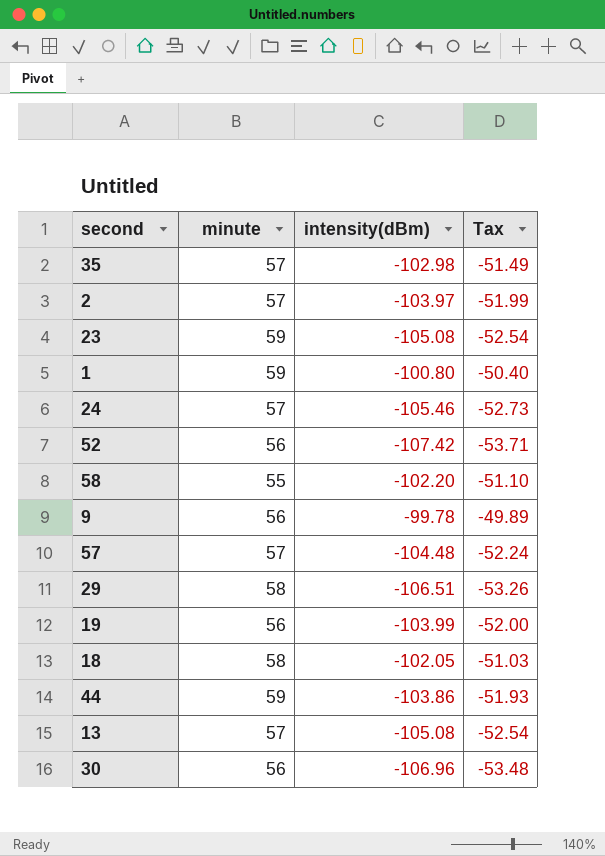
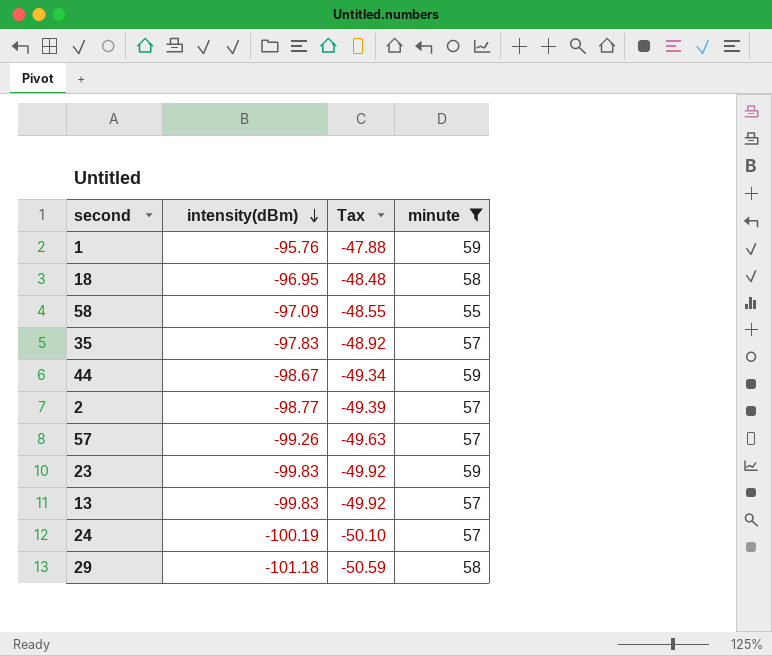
filter: none -> minute != 56
row order: none -> intensity(dBm) descending
column minute | position: 2 -> 4
1 | intensity(dBm): -100.80 -> -95.76
1 | Tax: -50.40 -> -47.88
18 | intensity(dBm): -102.05 -> -96.95
18 | Tax: -51.03 -> -48.48
58 | intensity(dBm): -102.20 -> -97.09
58 | Tax: -51.10 -> -48.55
35 | intensity(dBm): -102.98 -> -97.83
35 | Tax: -51.49 -> -48.92
44 | intensity(dBm): -103.86 -> -98.67
44 | Tax: -51.93 -> -49.34
2 | intensity(dBm): -103.97 -> -98.77
2 | Tax: -51.99 -> -49.39
57 | intensity(dBm): -104.48 -> -99.26
57 | Tax: -52.24 -> -49.63
23 | intensity(dBm): -105.08 -> -99.83
23 | Tax: -52.54 -> -49.92
13 | intensity(dBm): -105.08 -> -99.83
13 | Tax: -52.54 -> -49.92
24 | intensity(dBm): -105.46 -> -100.19
24 | Tax: -52.73 -> -50.10
29 | intensity(dBm): -106.51 -> -101.18
29 | Tax: -53.26 -> -50.59

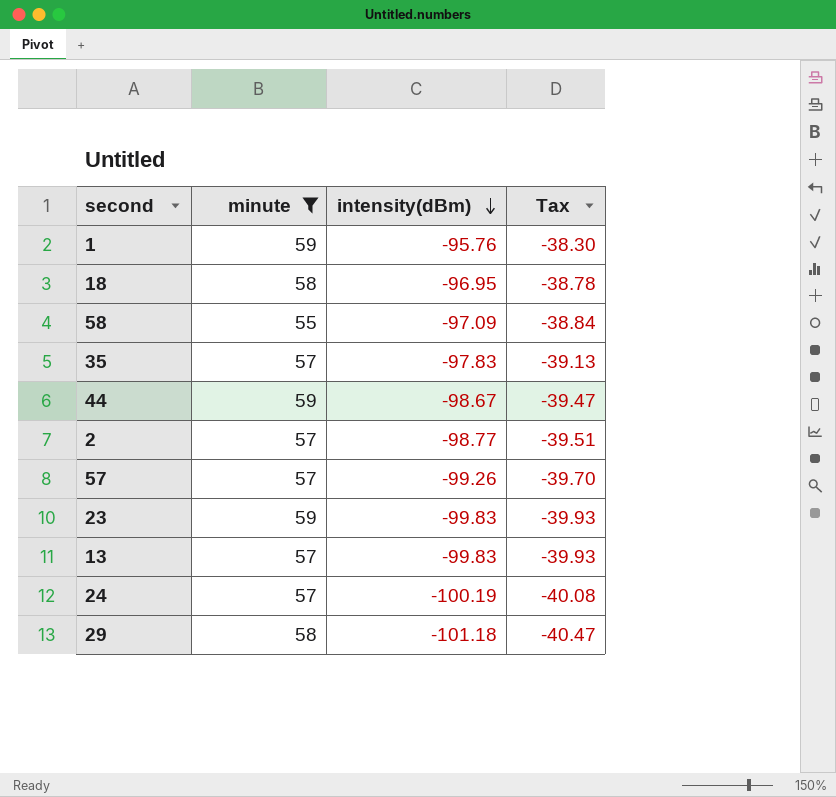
column minute | position: 4 -> 2
column Tax | formula: [intensity(dBm)] * 0.5 -> [intensity(dBm)] * 0.4

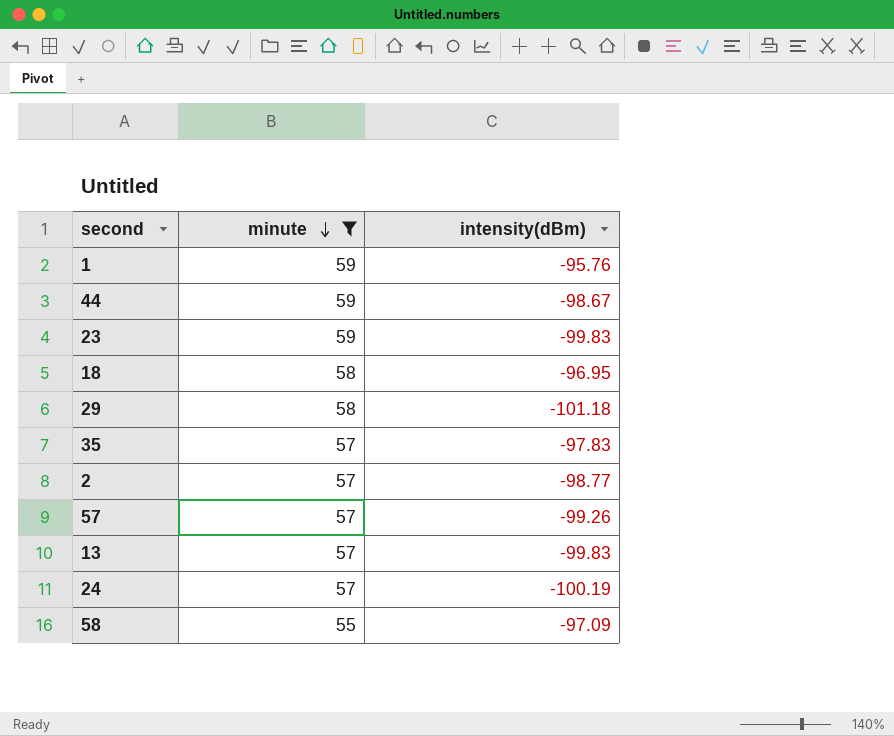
row order: intensity(dBm) descending -> minute descending
column Tax | formula: [intensity(dBm)] * 0.4 -> none

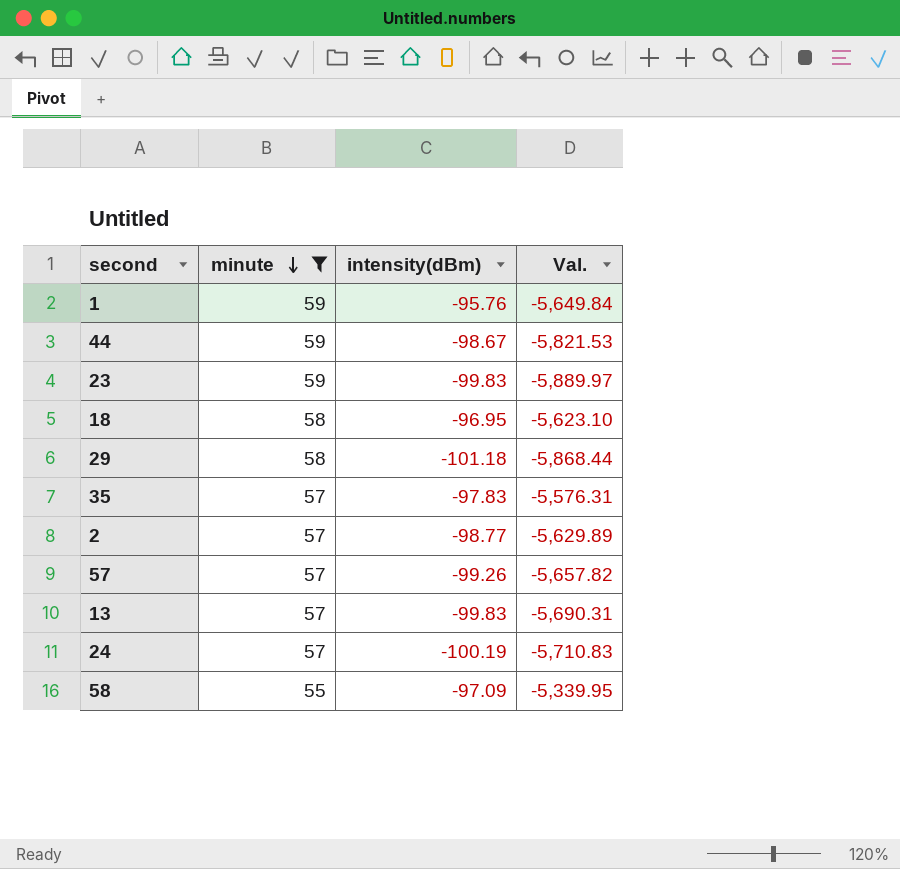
column Val. | formula: none -> [minute] * [intensity(dBm)]

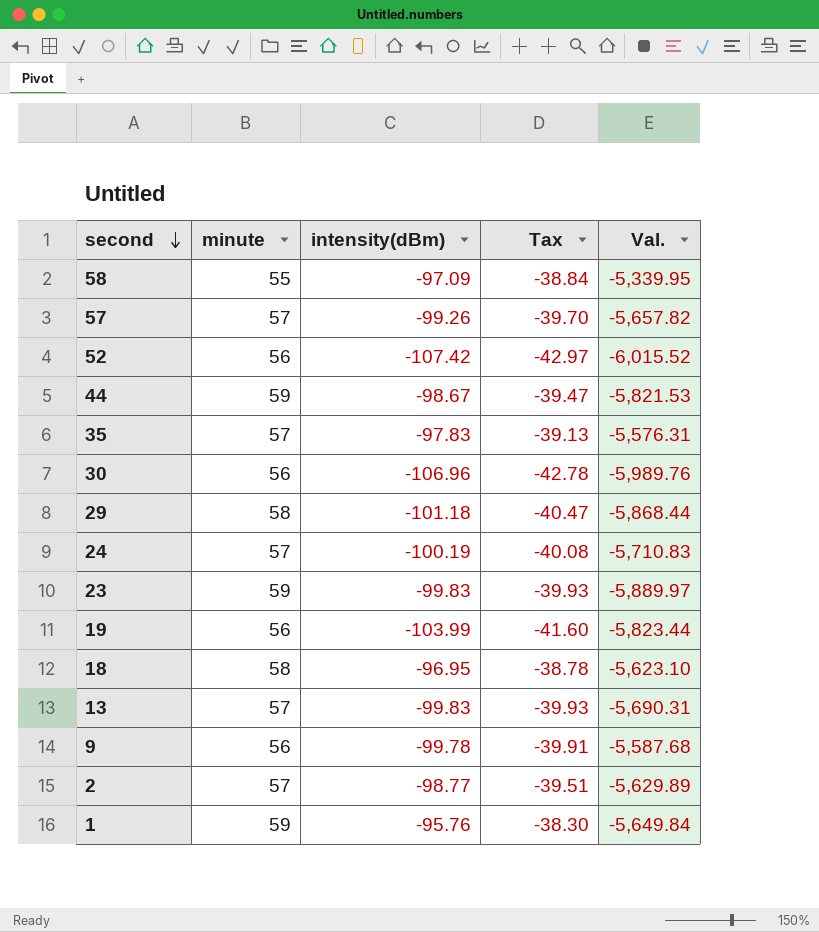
filter: minute != 56 -> none
row order: minute descending -> second descending
column Tax | formula: none -> [intensity(dBm)] * 0.4

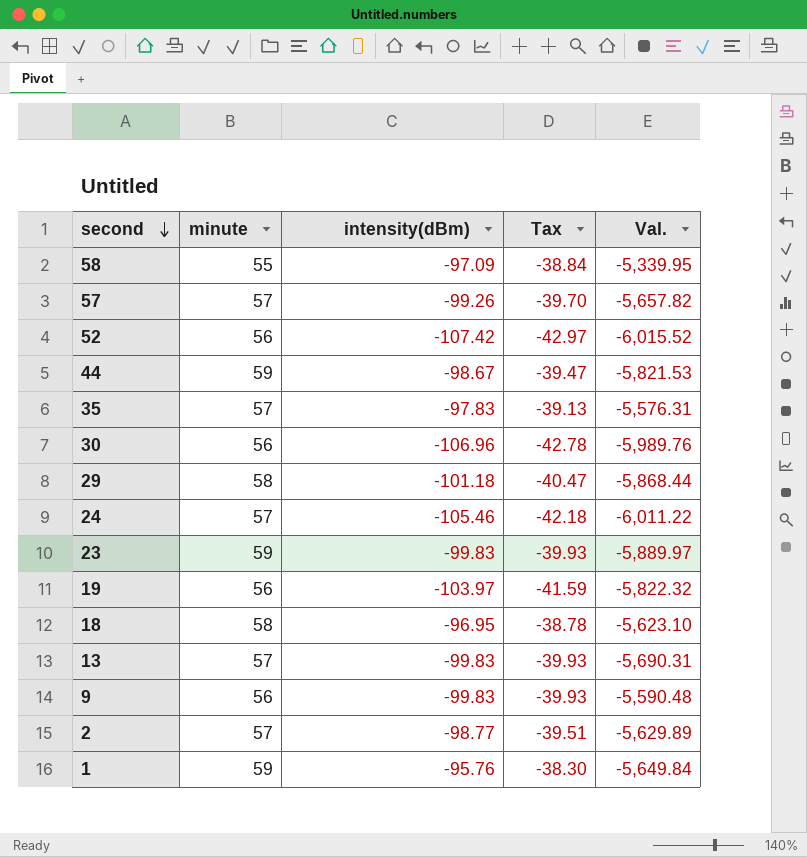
24 | intensity(dBm): -100.19 -> -105.46
24 | Tax: -40.08 -> -42.18
24 | Val.: -5,710.83 -> -6,011.22
19 | intensity(dBm): -103.99 -> -103.97
19 | Tax: -41.60 -> -41.59
19 | Val.: -5,823.44 -> -5,822.32
9 | intensity(dBm): -99.78 -> -99.83
9 | Tax: -39.91 -> -39.93
9 | Val.: -5,587.68 -> -5,590.48

